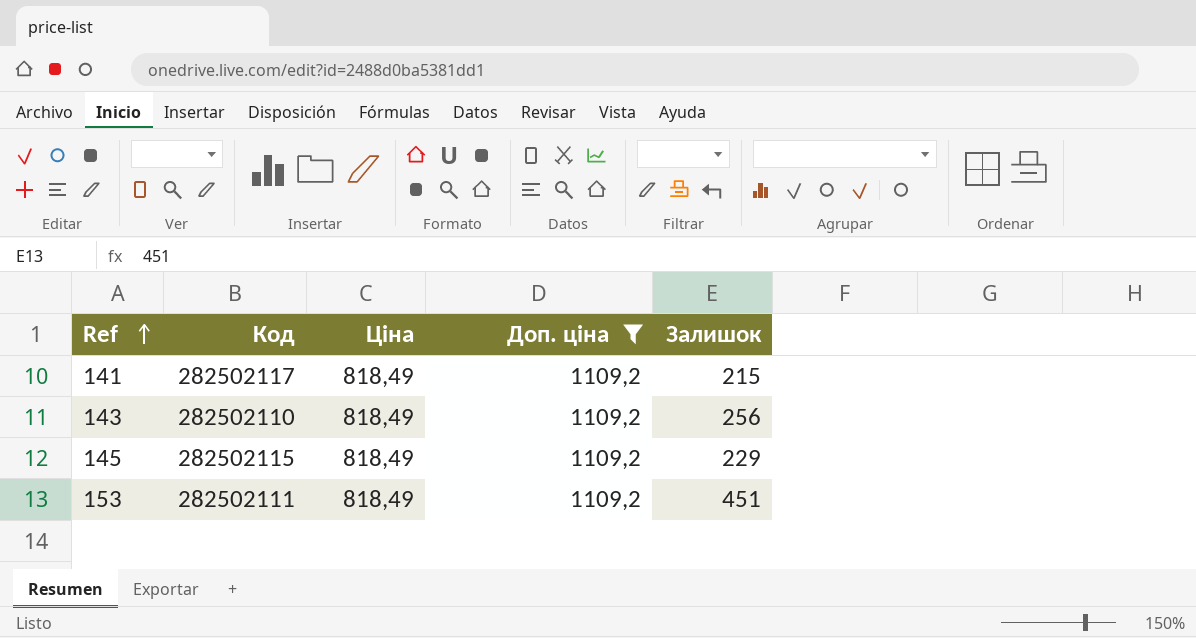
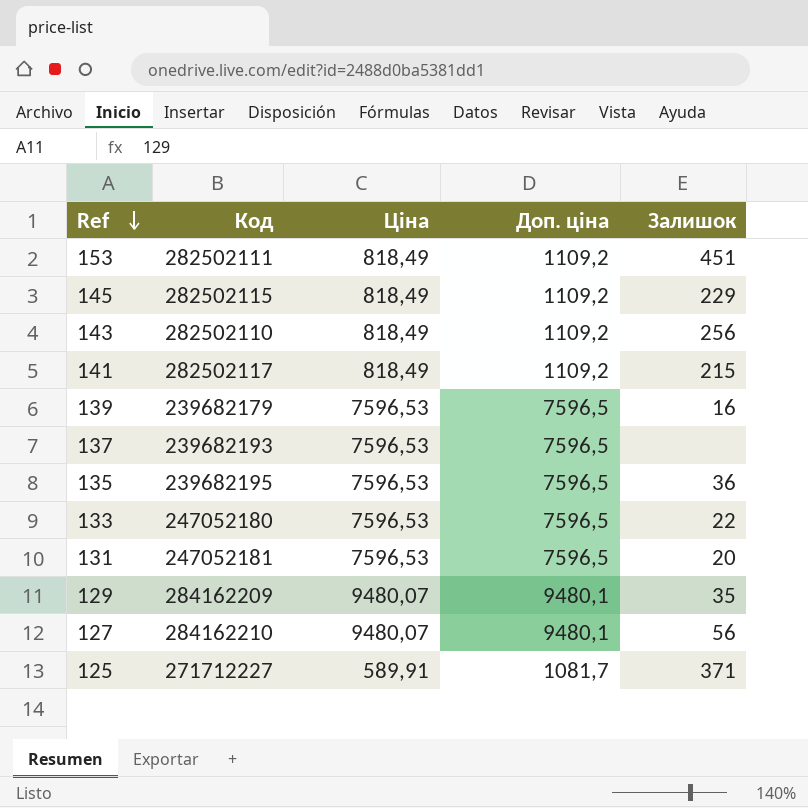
filter: Доп. ціна = 1109,2 -> none
row order: Ref ascending -> Ref descending

